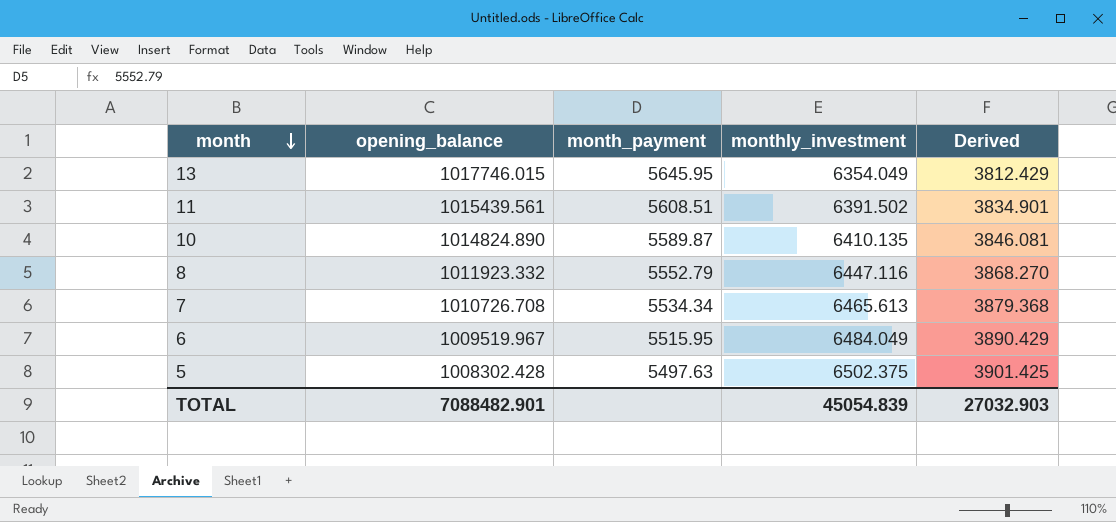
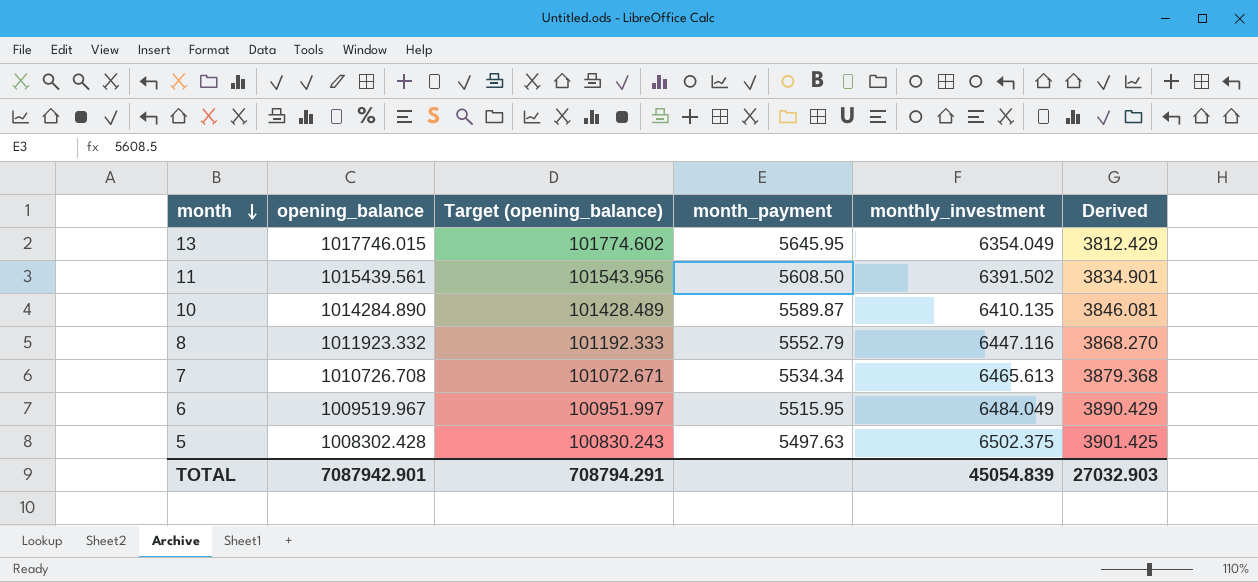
column Target (opening_balance) | formula: none -> [opening_balance] * 0.1
11 | month_payment: 5608.51 -> 5608.50
10 | opening_balance: 1014824.890 -> 1014284.890
TOTAL | opening_balance: 7088482.901 -> 7087942.901

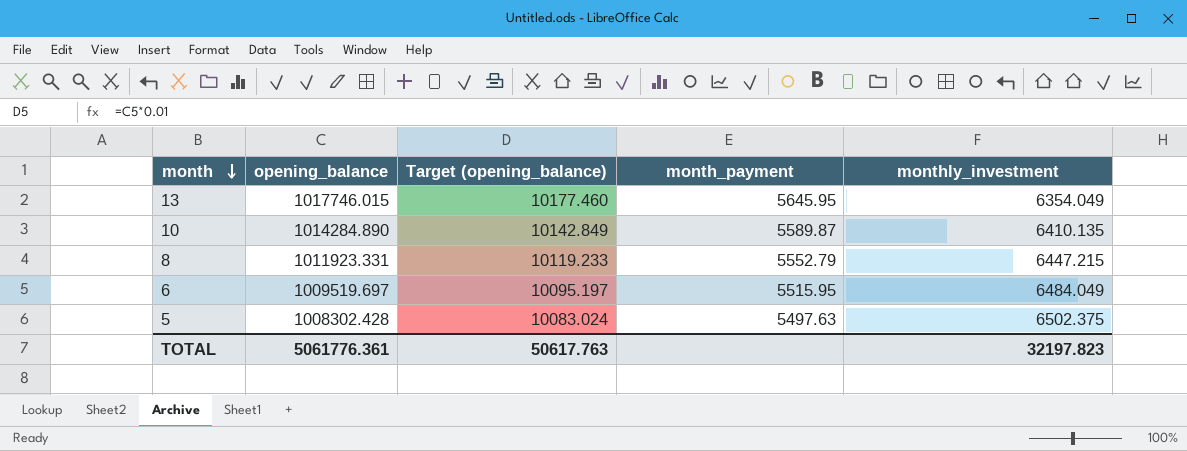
column Derived | formula: [monthly_investment] * 0.6 -> none
column Target (opening_balance) | formula: [opening_balance] * 0.1 -> [opening_balance] * 0.01
row 11: 1015439.561 | 101543.956 | 5608.50 | 6391.502 | 3834.901 -> none
row 7: 1010726.708 | 101072.671 | 5534.34 | 6465.613 | 3879.368 -> none
8 | opening_balance: 1011923.332 -> 1011923.331
8 | monthly_investment: 6447.116 -> 6447.215
6 | opening_balance: 1009519.967 -> 1009519.697
TOTAL | opening_balance: 7087942.901 -> 5061776.361
TOTAL | Target (opening_balance): 708794.291 -> 50617.763
TOTAL | monthly_investment: 45054.839 -> 32197.823

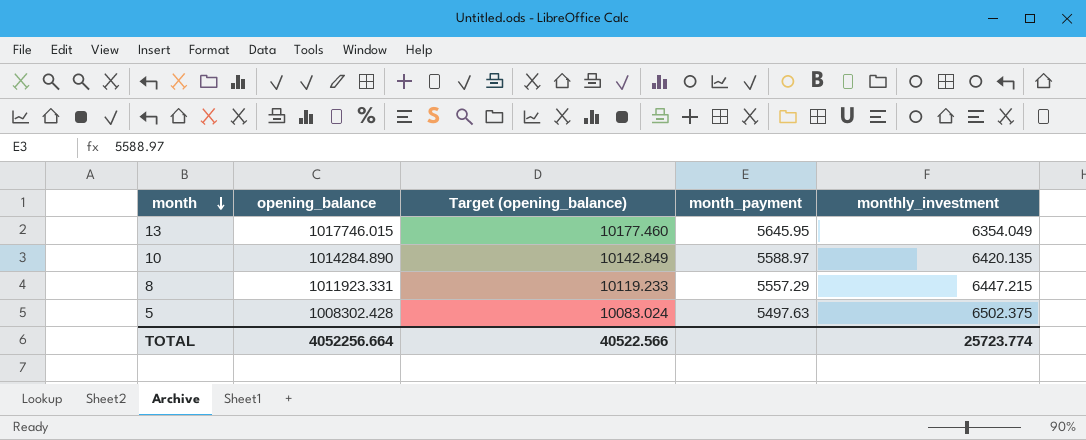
row 6: 1009519.697 | 10095.197 | 5515.95 | 6484.049 -> none
10 | month_payment: 5589.87 -> 5588.97
10 | monthly_investment: 6410.135 -> 6420.135
8 | month_payment: 5552.79 -> 5557.29
TOTAL | opening_balance: 5061776.361 -> 4052256.664
TOTAL | Target (opening_balance): 50617.763 -> 40522.566
TOTAL | monthly_investment: 32197.823 -> 25723.774

